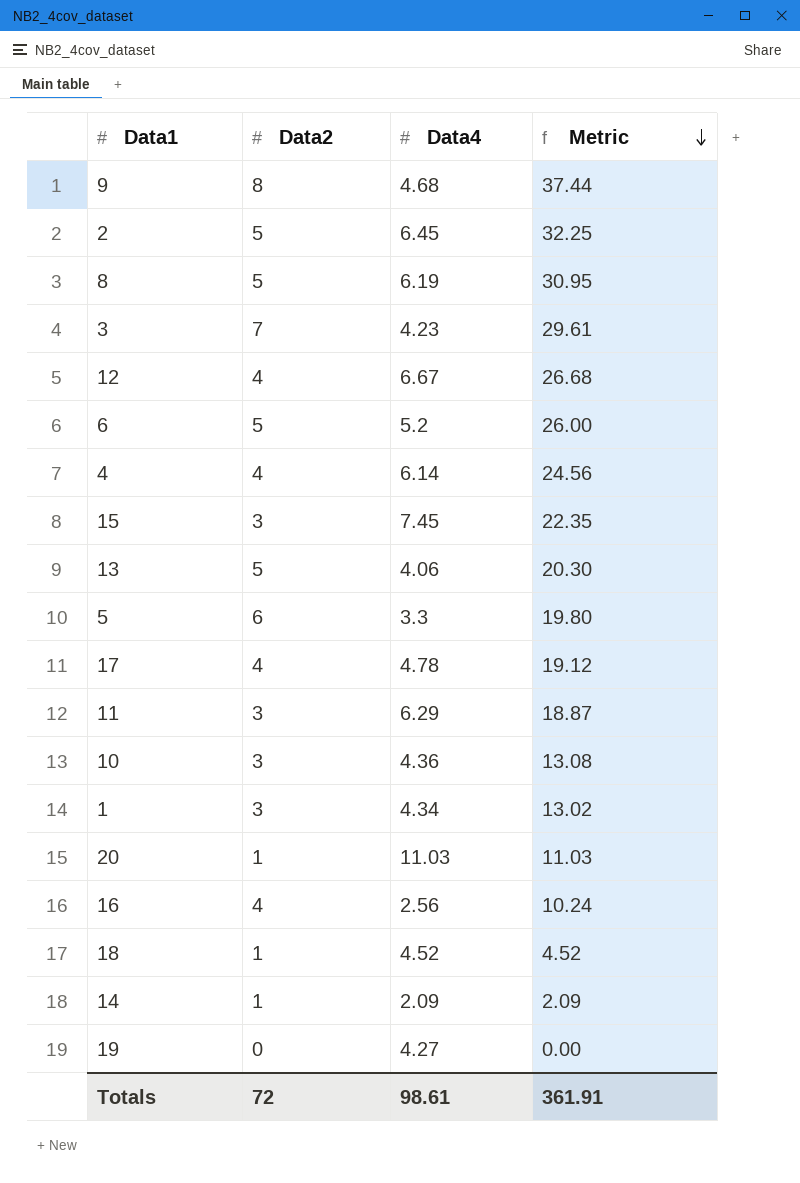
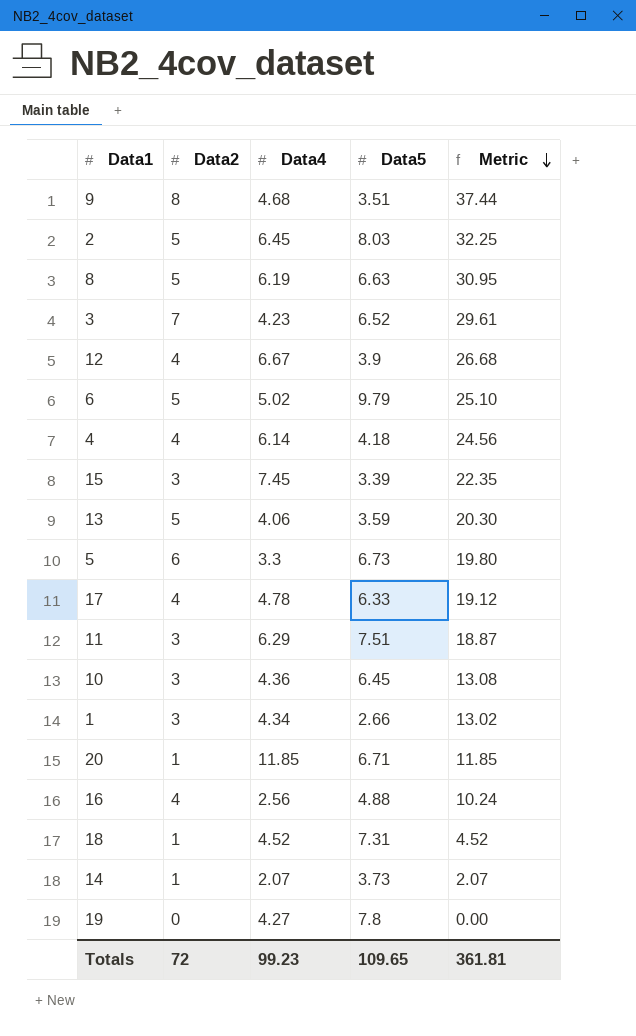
column Data5 | position: none -> 4
6 | Data4: 5.2 -> 5.02
6 | Metric: 26.00 -> 25.10
20 | Data4: 11.03 -> 11.85
20 | Metric: 11.03 -> 11.85
14 | Data4: 2.09 -> 2.07
14 | Metric: 2.09 -> 2.07
Totals | Data4: 98.61 -> 99.23
Totals | Metric: 361.91 -> 361.81

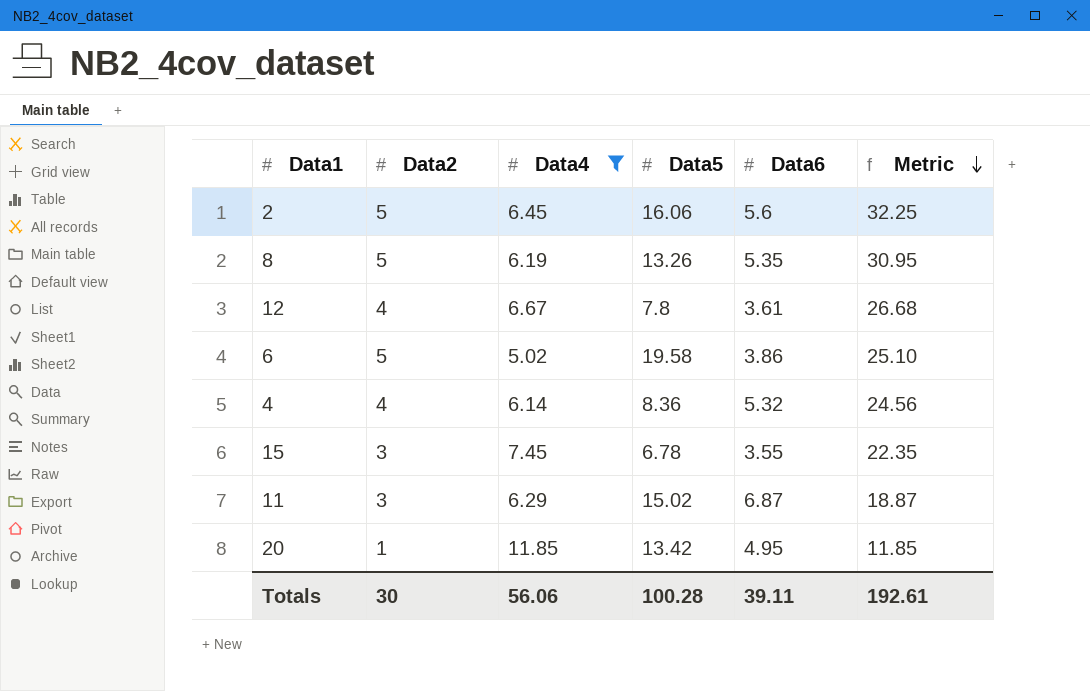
filter: none -> Data4 >= 5.02
column Data6 | position: none -> 5
2 | Data5: 8.03 -> 16.06
8 | Data5: 6.63 -> 13.26
12 | Data5: 3.9 -> 7.8
6 | Data5: 9.79 -> 19.58
4 | Data5: 4.18 -> 8.36
15 | Data5: 3.39 -> 6.78
11 | Data5: 7.51 -> 15.02
20 | Data5: 6.71 -> 13.42
Totals | Data2: 72 -> 30
Totals | Data4: 99.23 -> 56.06
Totals | Data5: 109.65 -> 100.28
Totals | Metric: 361.81 -> 192.61

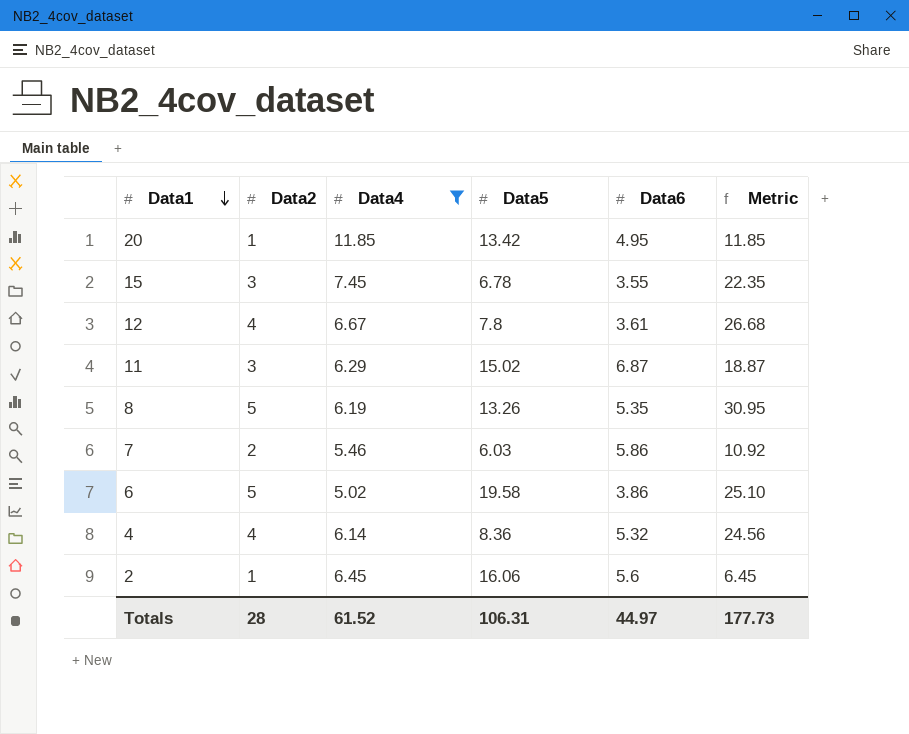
row order: Metric descending -> Data1 descending
row 7: none -> 2 | 5.46 | 6.03 | 5.86 | 10.92
2 | Data2: 5 -> 1
2 | Metric: 32.25 -> 6.45
Totals | Data2: 30 -> 28
Totals | Data4: 56.06 -> 61.52
Totals | Data5: 100.28 -> 106.31
Totals | Data6: 39.11 -> 44.97
Totals | Metric: 192.61 -> 177.73

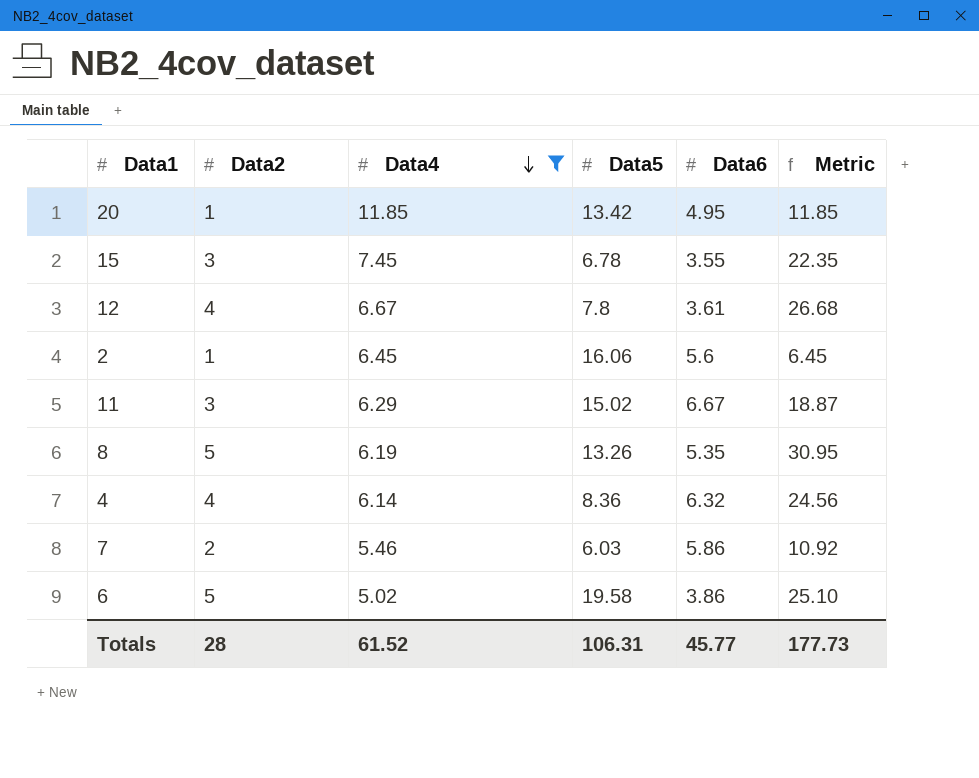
row order: Data1 descending -> Data4 descending
11 | Data6: 6.87 -> 6.67
4 | Data6: 5.32 -> 6.32
Totals | Data6: 44.97 -> 45.77

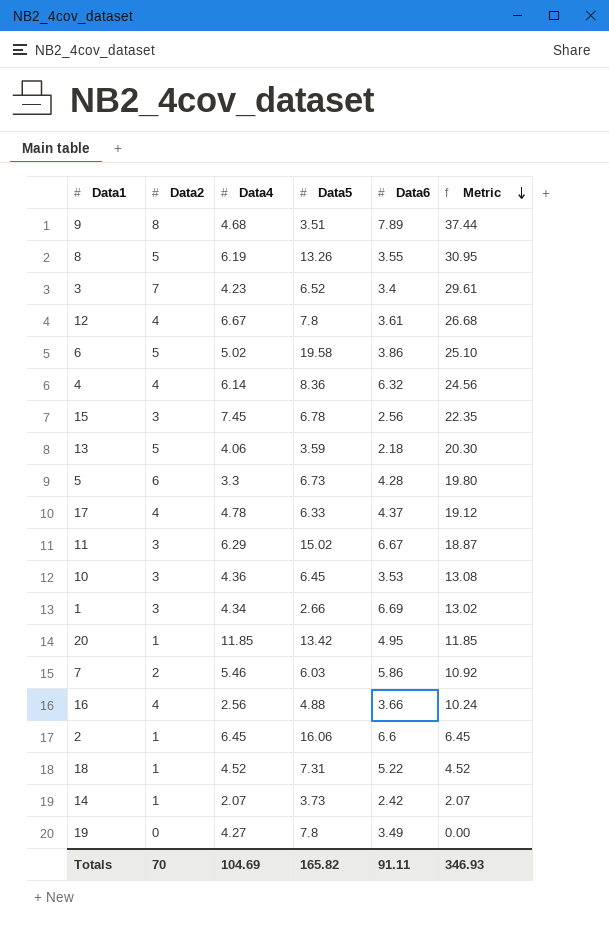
filter: Data4 >= 5.02 -> none
row order: Data4 descending -> Metric descending
8 | Data6: 5.35 -> 3.55
15 | Data6: 3.55 -> 2.56
2 | Data6: 5.6 -> 6.6
Totals | Data2: 28 -> 70
Totals | Data4: 61.52 -> 104.69
Totals | Data5: 106.31 -> 165.82
Totals | Data6: 45.77 -> 91.11
Totals | Metric: 177.73 -> 346.93

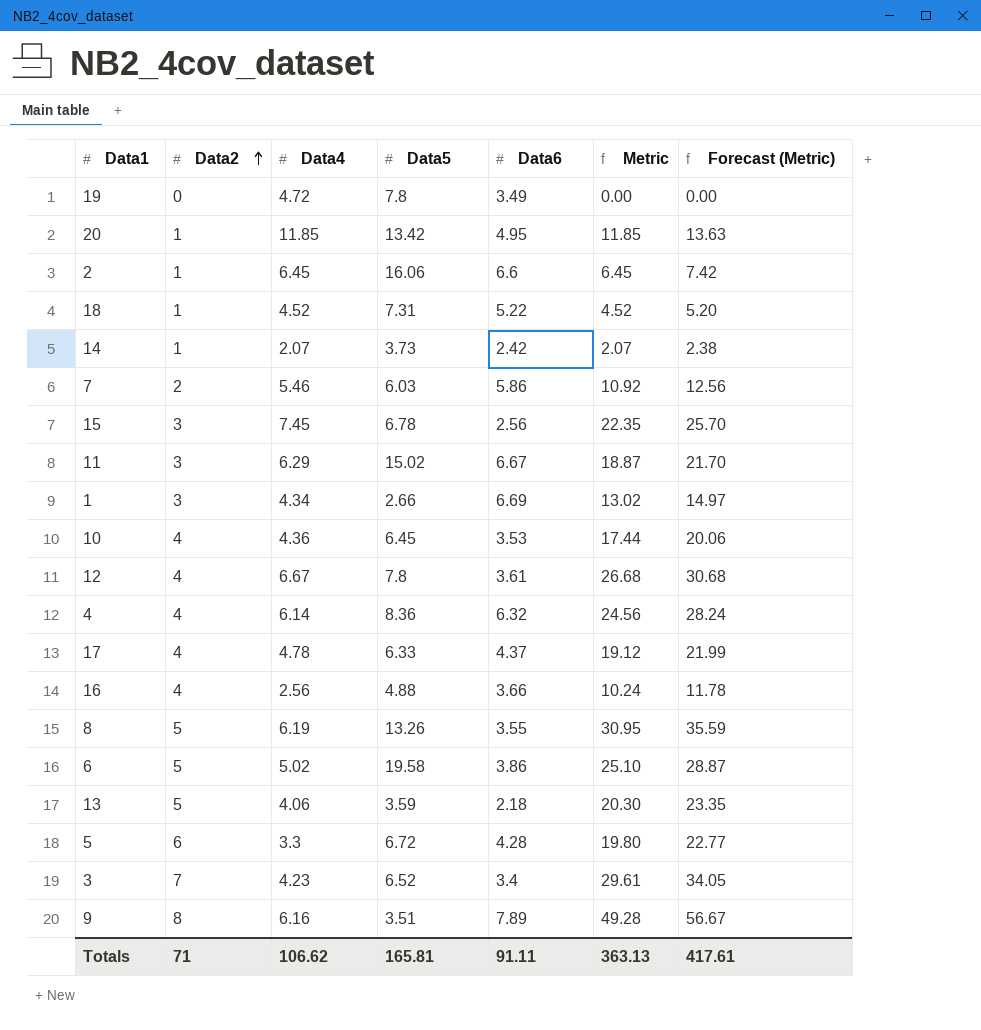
row order: Metric descending -> Data2 ascending
column Forecast (Metric) | formula: none -> [Metric] * 1.15
19 | Data4: 4.27 -> 4.72
10 | Data2: 3 -> 4
10 | Metric: 13.08 -> 17.44
5 | Data5: 6.73 -> 6.72
9 | Data4: 4.68 -> 6.16
9 | Metric: 37.44 -> 49.28
Totals | Data2: 70 -> 71
Totals | Data4: 104.69 -> 106.62
Totals | Data5: 165.82 -> 165.81
Totals | Metric: 346.93 -> 363.13

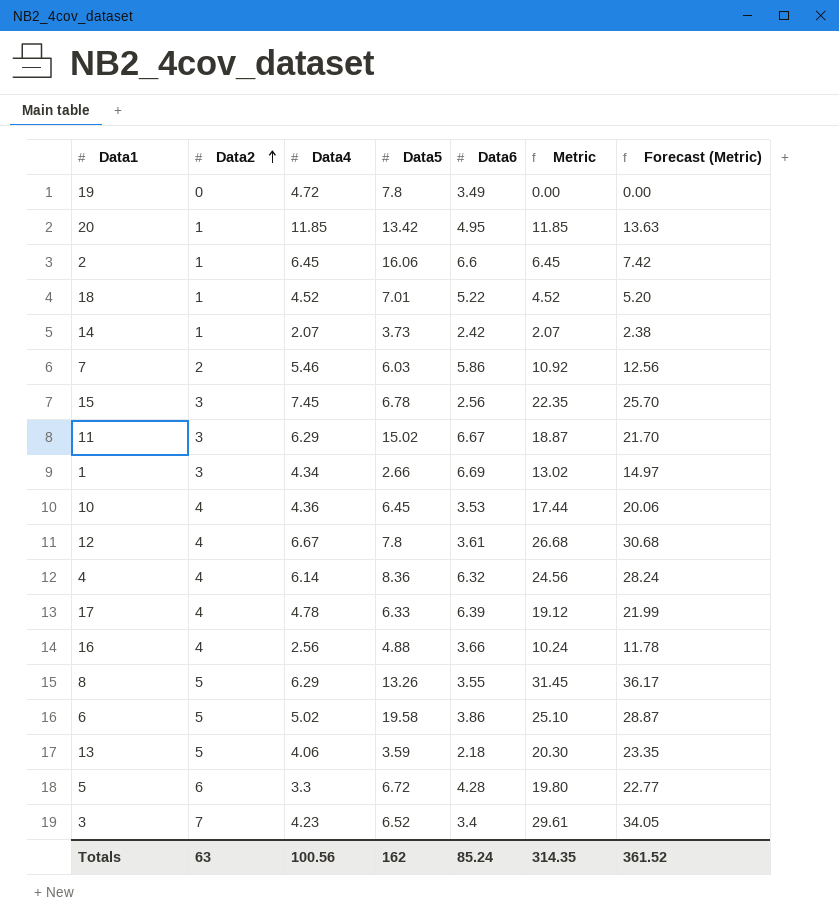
row 9: 8 | 6.16 | 3.51 | 7.89 | 49.28 | 56.67 -> none
18 | Data5: 7.31 -> 7.01
17 | Data6: 4.37 -> 6.39
8 | Data4: 6.19 -> 6.29
8 | Metric: 30.95 -> 31.45
8 | Forecast (Metric): 35.59 -> 36.17
Totals | Data2: 71 -> 63
Totals | Data4: 106.62 -> 100.56
Totals | Data5: 165.81 -> 162
Totals | Data6: 91.11 -> 85.24
Totals | Metric: 363.13 -> 314.35
Totals | Forecast (Metric): 417.61 -> 361.52

